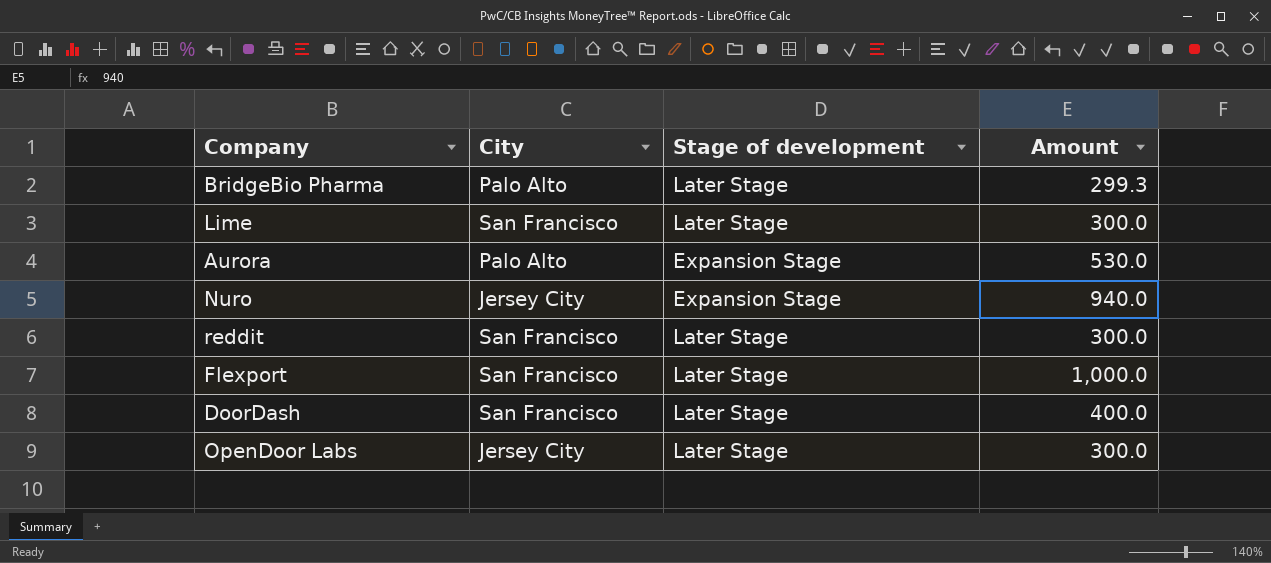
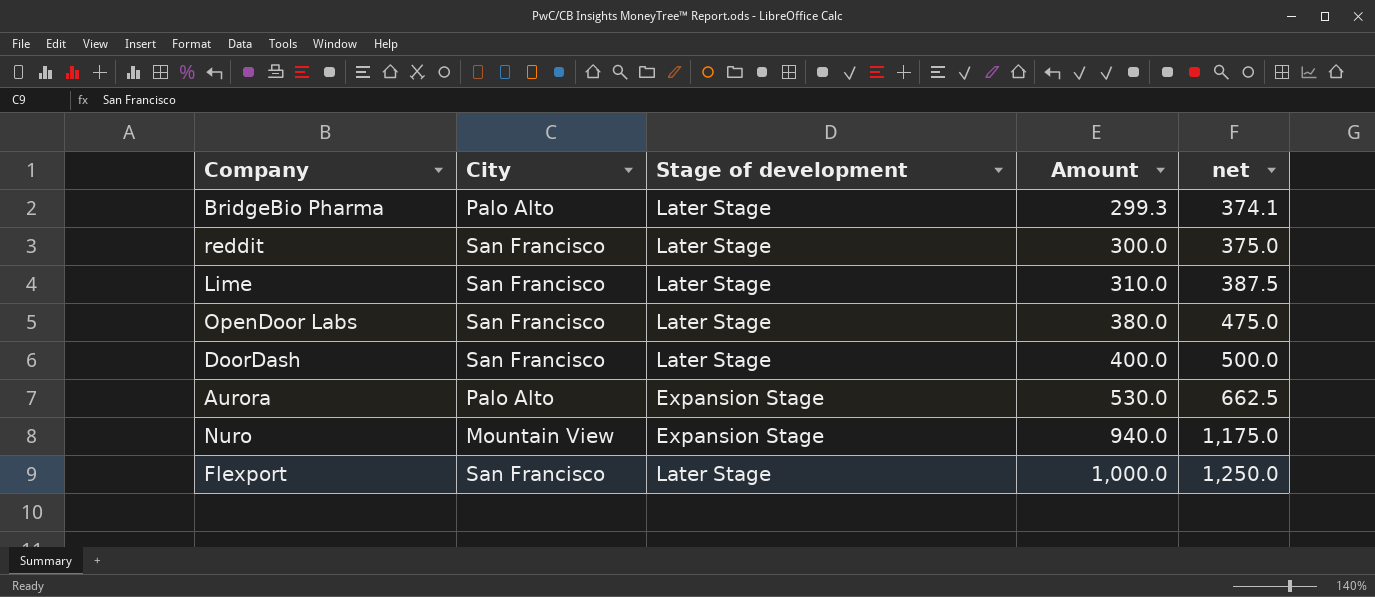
row order: none -> Amount ascending
column net | formula: none -> [Amount] * 1.25
Lime | Amount: 300.0 -> 310.0
OpenDoor Labs | City: Jersey City -> San Francisco
OpenDoor Labs | Amount: 300.0 -> 380.0
Nuro | City: Jersey City -> Mountain View

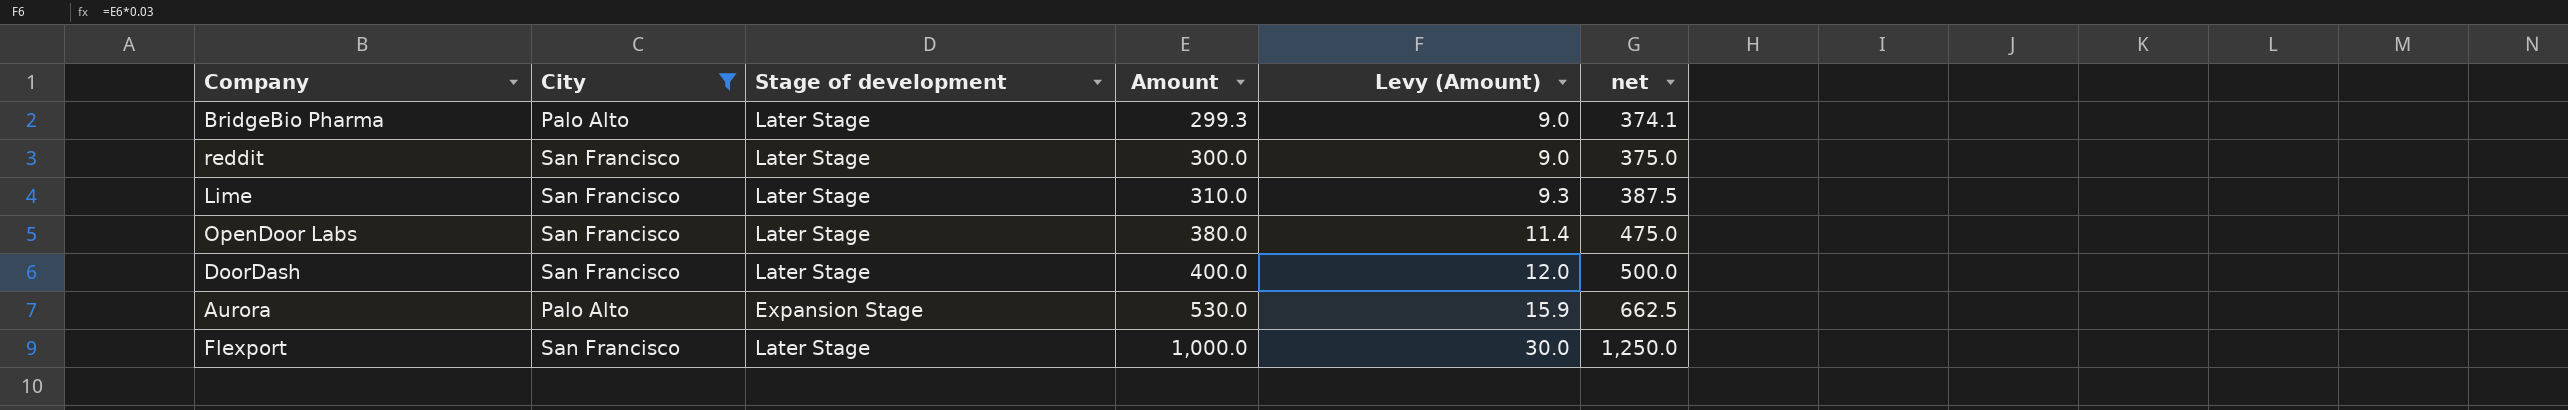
filter: none -> City != Mountain View
column Levy (Amount) | formula: none -> [Amount] * 0.03

